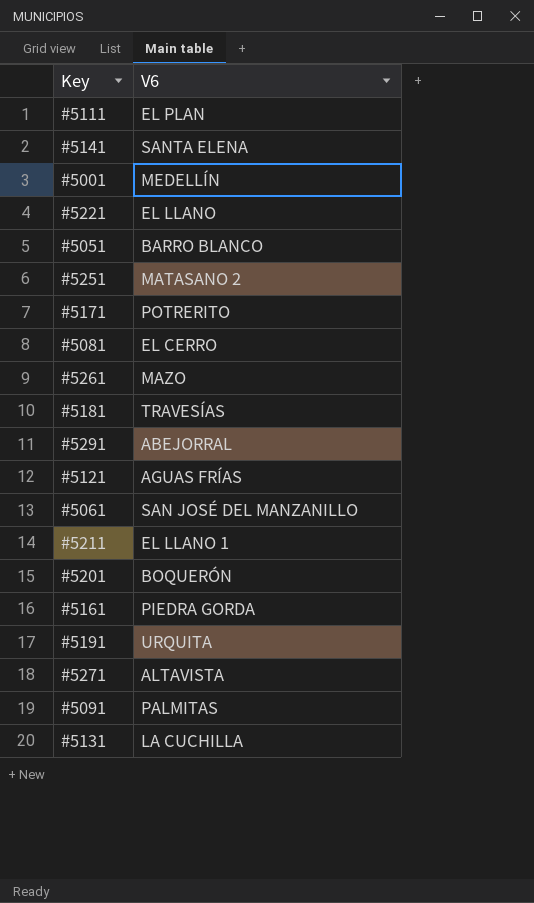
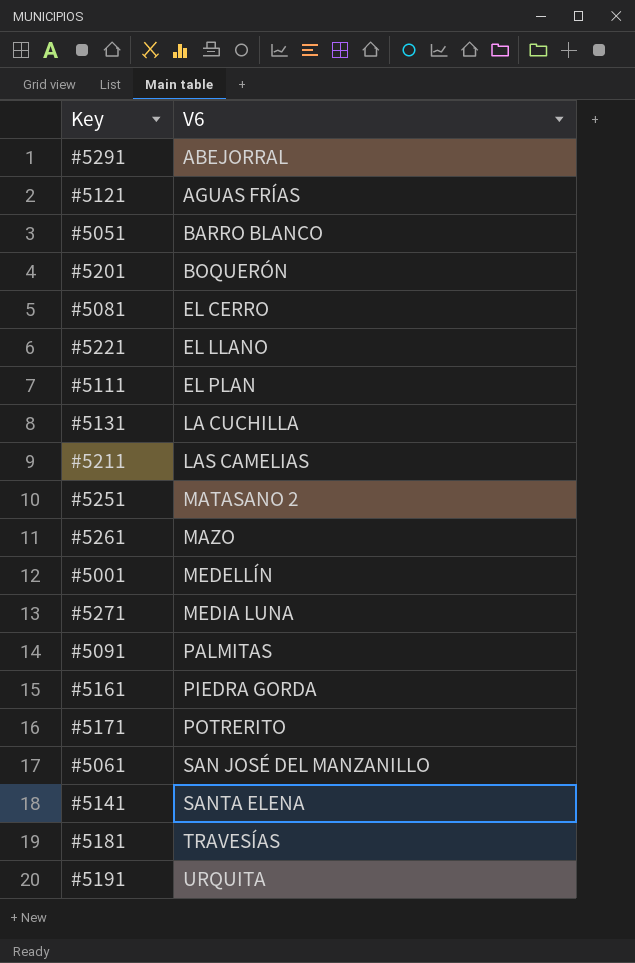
row order: none -> V6 ascending
#5211 | V6: EL LLANO 1 -> LAS CAMELIAS
#5271 | V6: ALTAVISTA -> MEDIA LUNA

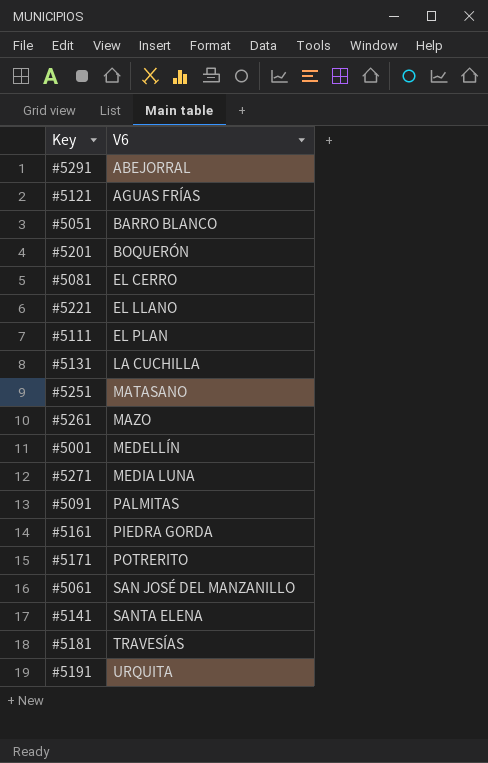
row #5211: LAS CAMELIAS -> none
#5251 | V6: MATASANO 2 -> MATASANO

